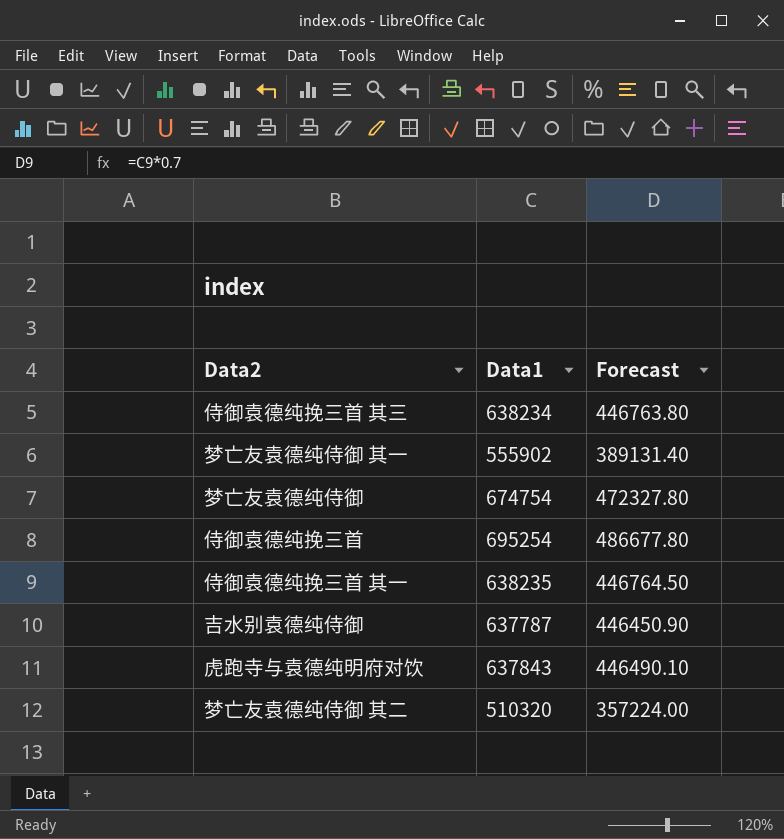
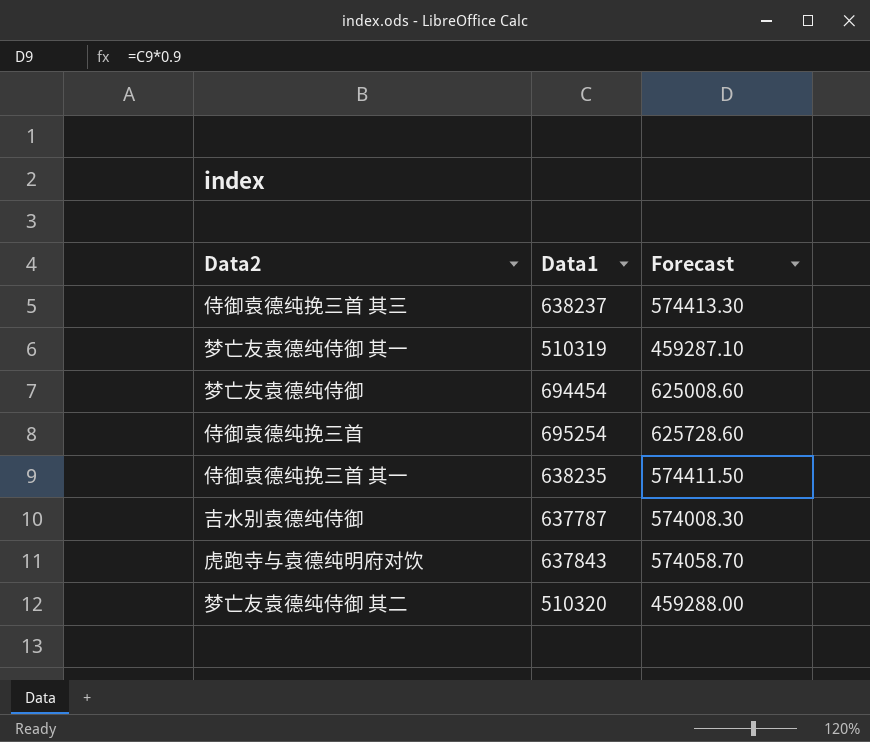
column Forecast | formula: [Data1] * 0.7 -> [Data1] * 0.9
侍御袁德纯挽三首 其三 | Data1: 638234 -> 638237
梦亡友袁德纯侍御 其一 | Data1: 555902 -> 510319
梦亡友袁德纯侍御 | Data1: 674754 -> 694454

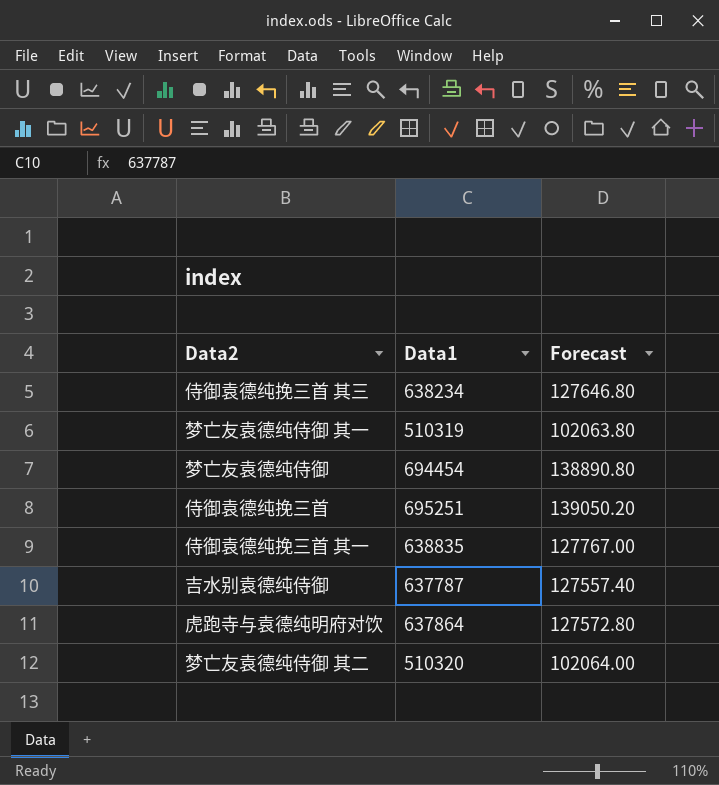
column Forecast | formula: [Data1] * 0.9 -> [Data1] * 0.2
侍御袁德纯挽三首 其三 | Data1: 638237 -> 638234
侍御袁德纯挽三首 | Data1: 695254 -> 695251
侍御袁德纯挽三首 其一 | Data1: 638235 -> 638835
虎跑寺与袁德纯明府对饮 | Data1: 637843 -> 637864

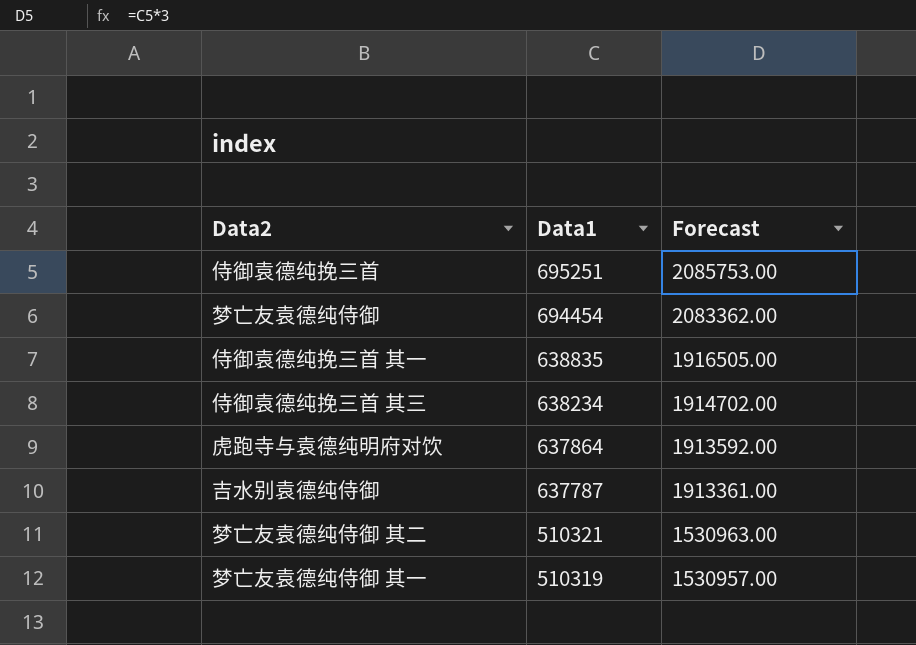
row order: none -> Data1 descending
column Forecast | formula: [Data1] * 0.2 -> [Data1] * 3
梦亡友袁德纯侍御 其二 | Data1: 510320 -> 510321

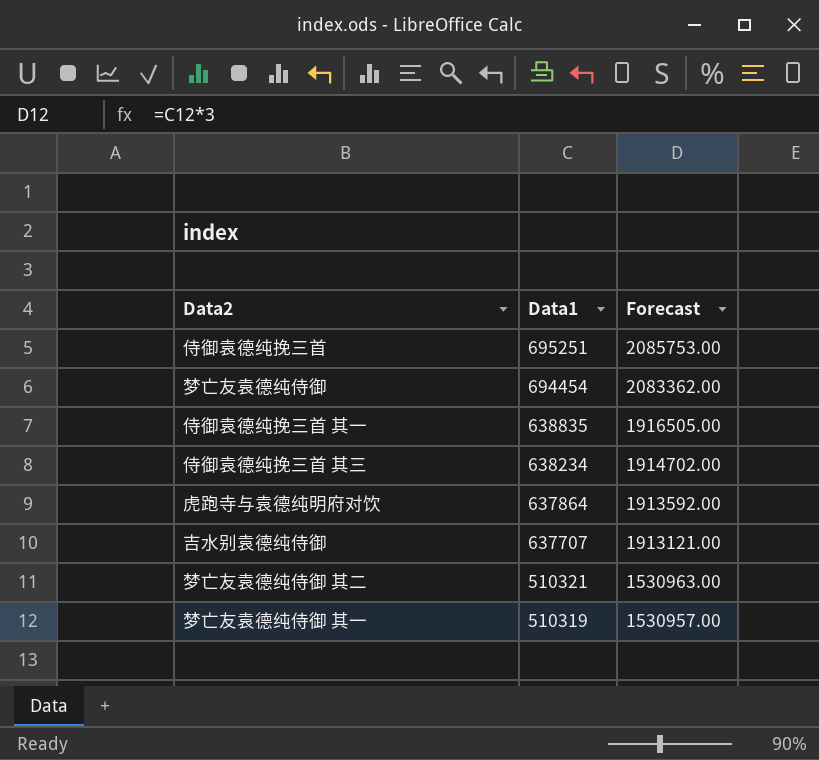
吉水别袁德纯侍御 | Data1: 637787 -> 637707
吉水别袁德纯侍御 | Forecast: 1913361.00 -> 1913121.00

